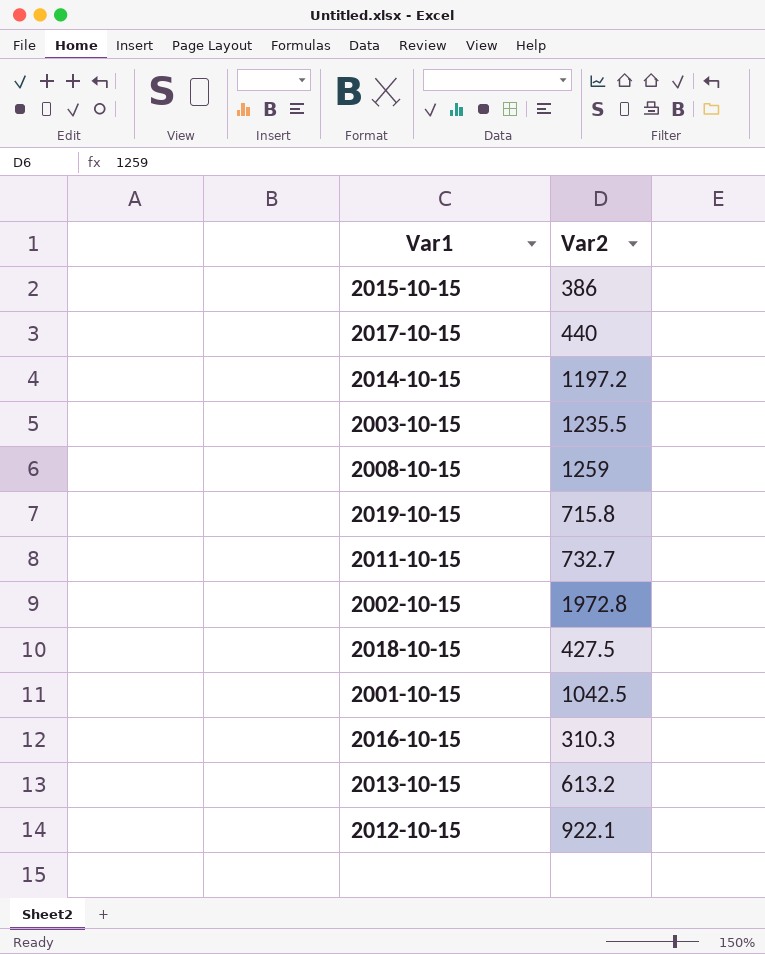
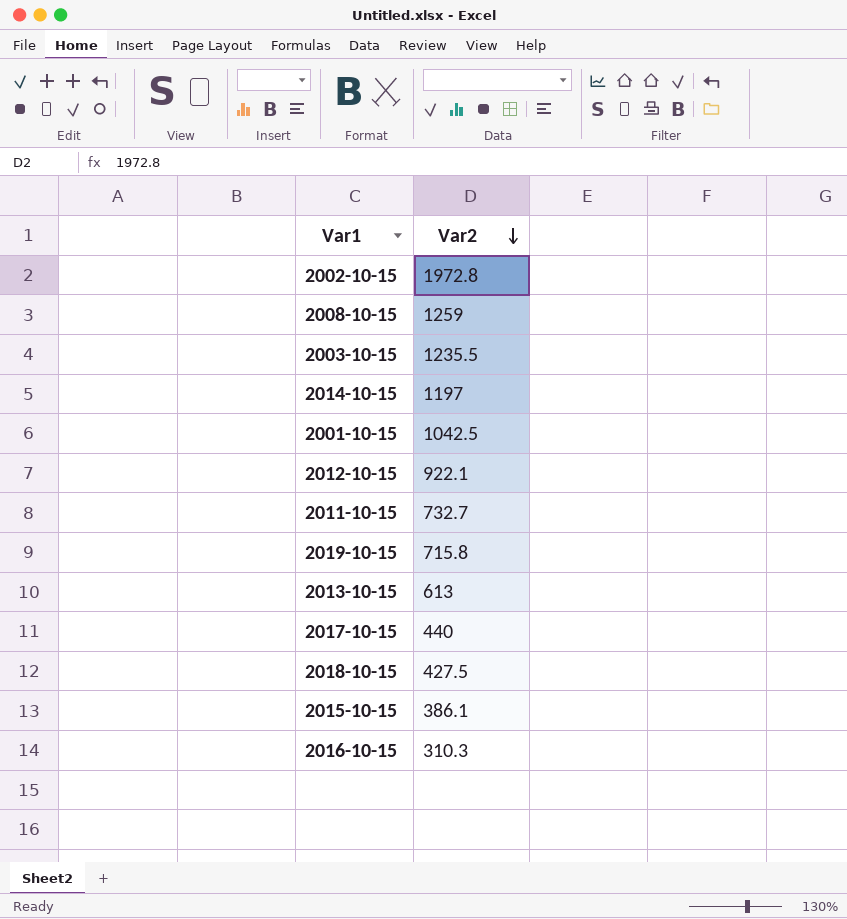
row order: none -> Var2 descending
2014-10-15 | Var2: 1197.2 -> 1197
2013-10-15 | Var2: 613.2 -> 613
2015-10-15 | Var2: 386 -> 386.1

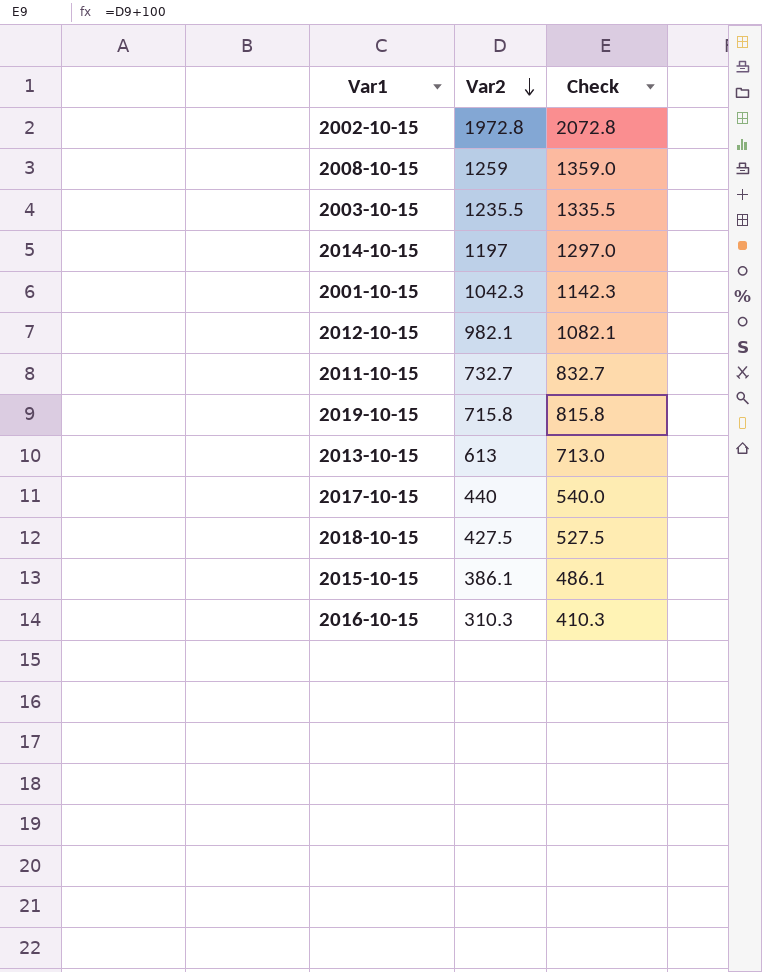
column Check | formula: none -> [Var2] + 100
2001-10-15 | Var2: 1042.5 -> 1042.3
2012-10-15 | Var2: 922.1 -> 982.1

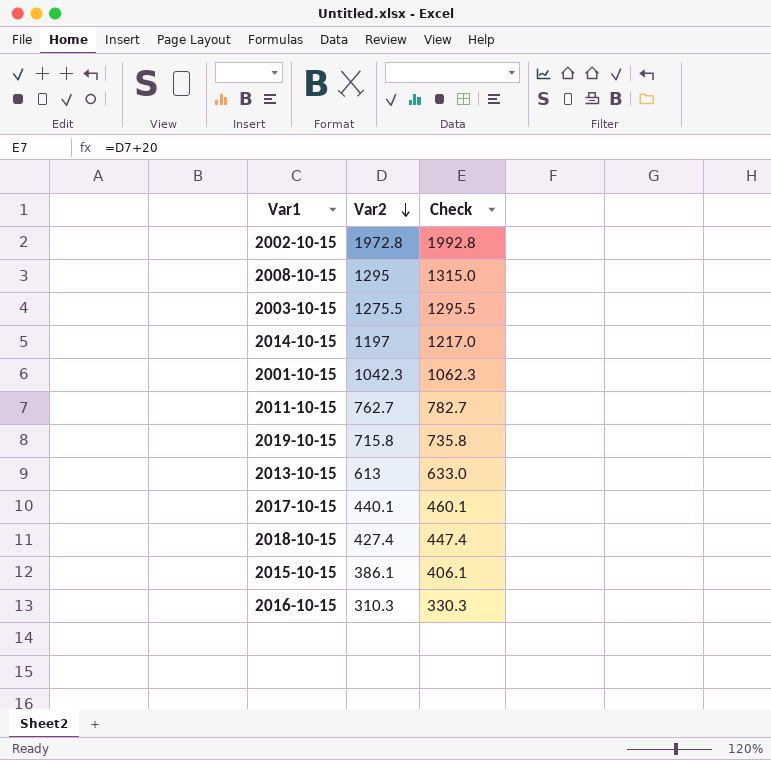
column Check | formula: [Var2] + 100 -> [Var2] + 20
row 2012-10-15: 982.1 | 1082.1 -> none
2008-10-15 | Var2: 1259 -> 1295
2003-10-15 | Var2: 1235.5 -> 1275.5
2011-10-15 | Var2: 732.7 -> 762.7
2017-10-15 | Var2: 440 -> 440.1
2018-10-15 | Var2: 427.5 -> 427.4

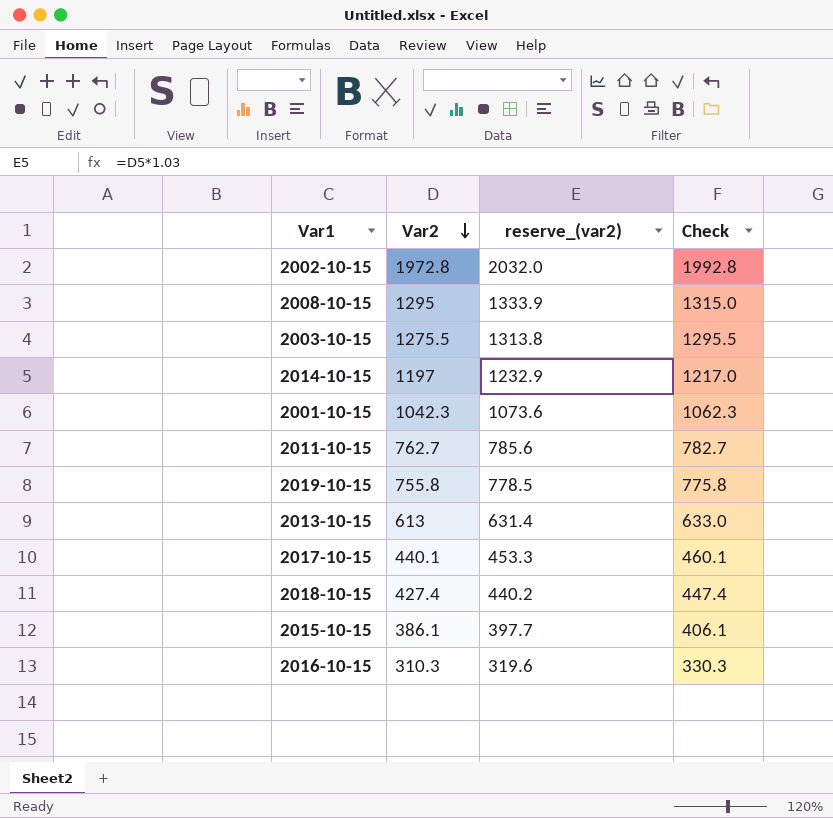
column reserve_(var2) | formula: none -> [Var2] * 1.03
2019-10-15 | Var2: 715.8 -> 755.8
2019-10-15 | Check: 735.8 -> 775.8

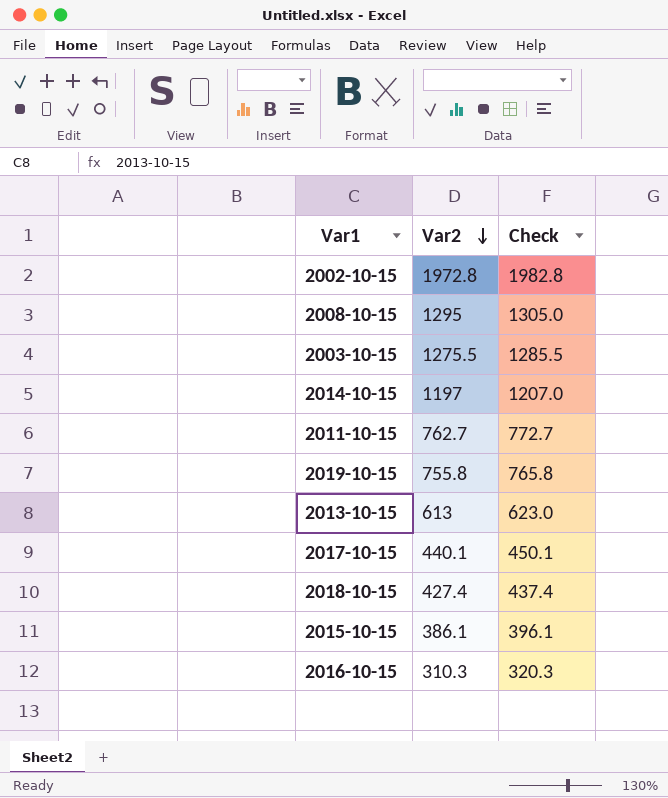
column reserve_(var2) | formula: [Var2] * 1.03 -> none
column Check | formula: [Var2] + 20 -> [Var2] + 10
row 2001-10-15: 1042.3 | 1073.6 | 1062.3 -> none

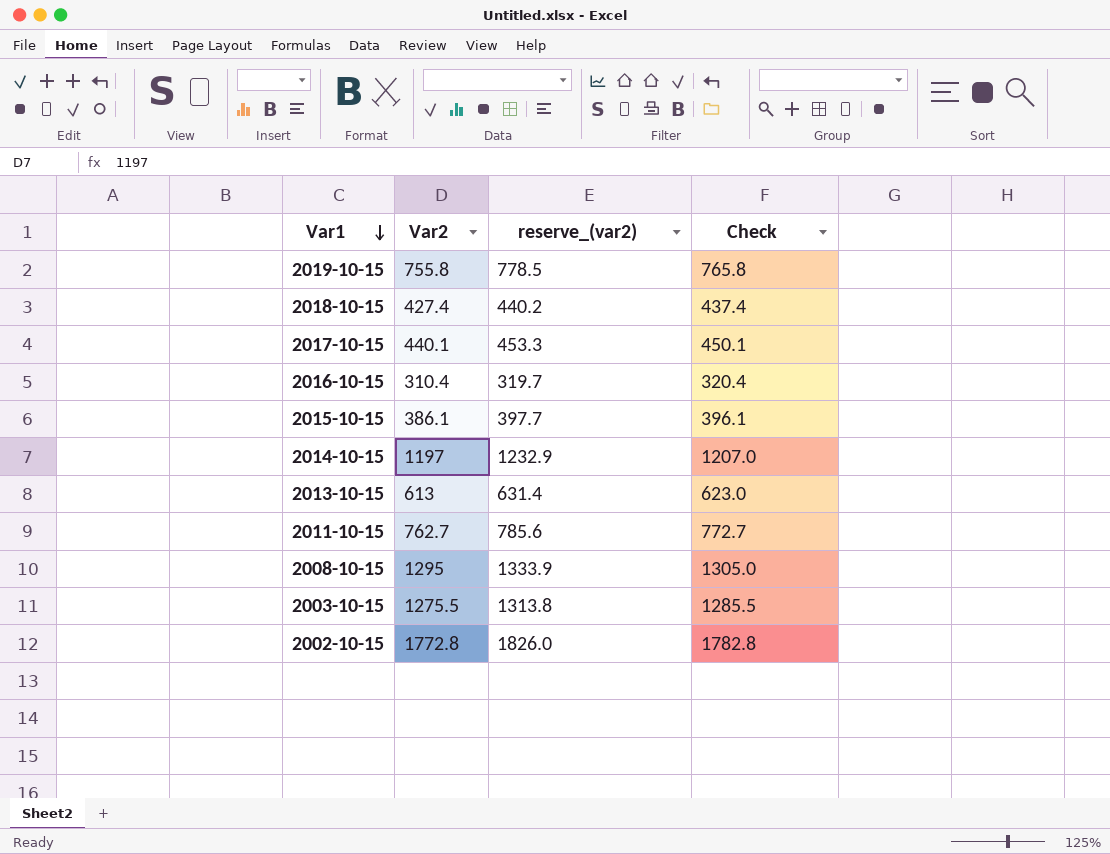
row order: Var2 descending -> Var1 descending
column reserve_(var2) | formula: none -> [Var2] * 1.03
2016-10-15 | Var2: 310.3 -> 310.4
2016-10-15 | Check: 320.3 -> 320.4
2002-10-15 | Var2: 1972.8 -> 1772.8
2002-10-15 | Check: 1982.8 -> 1782.8

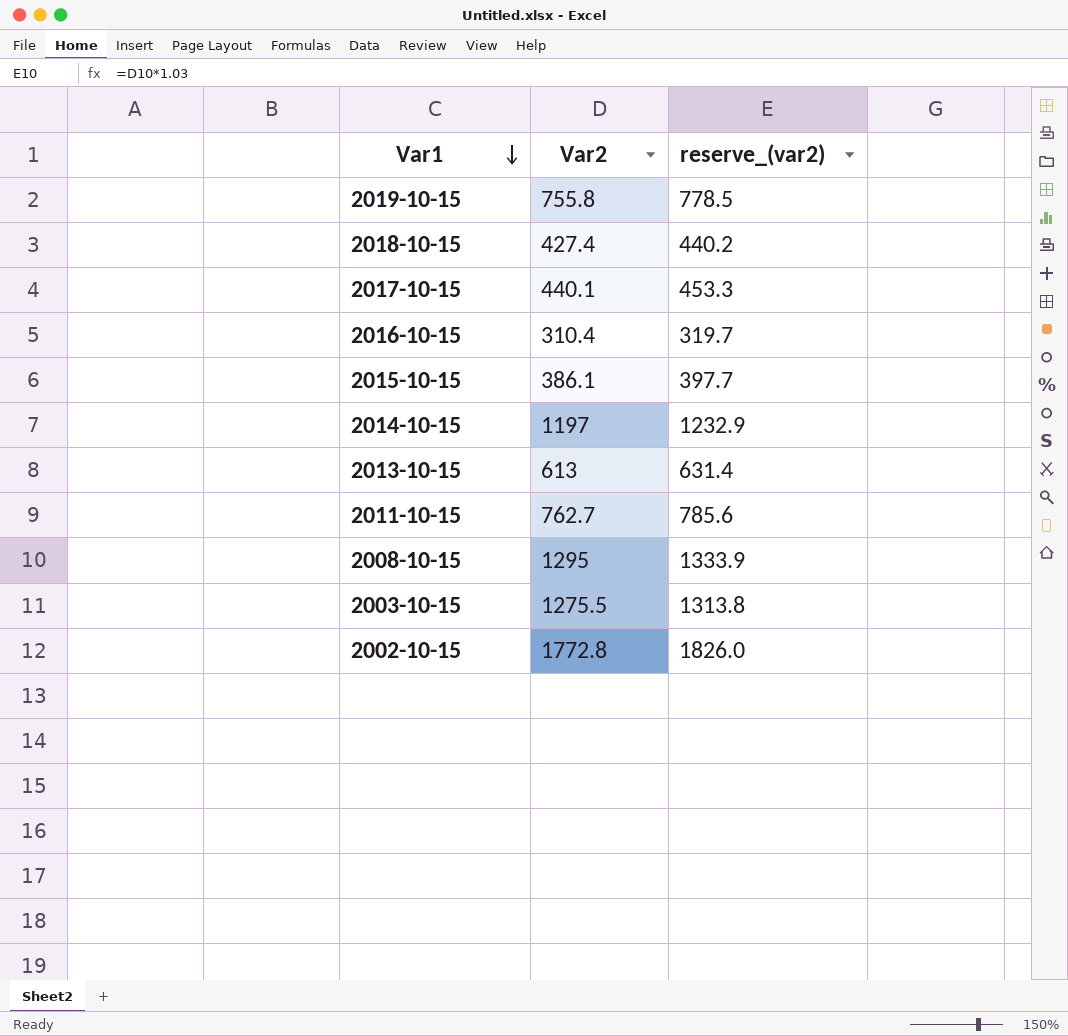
column Check | formula: [Var2] + 10 -> none

